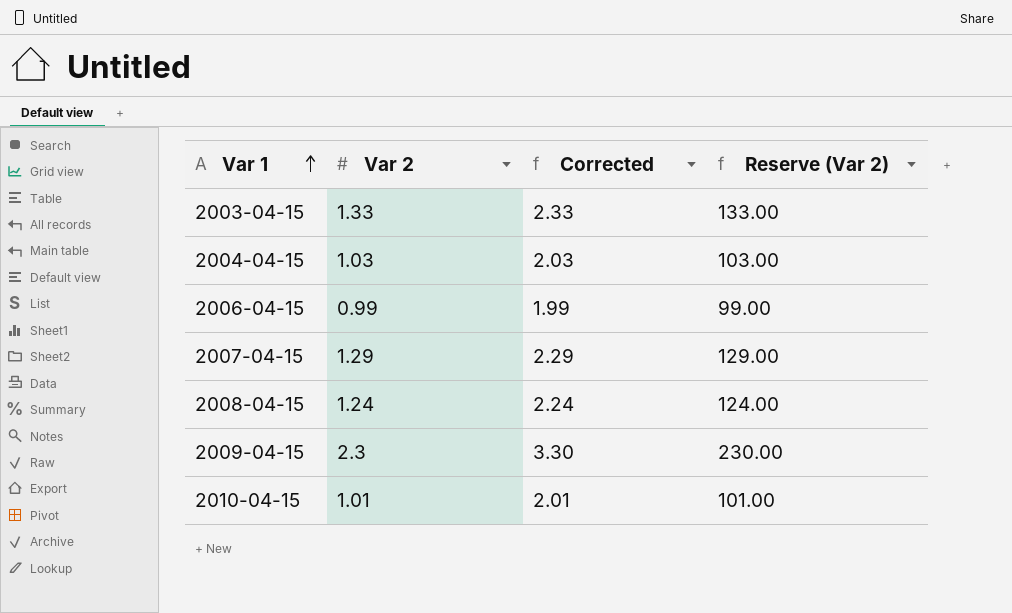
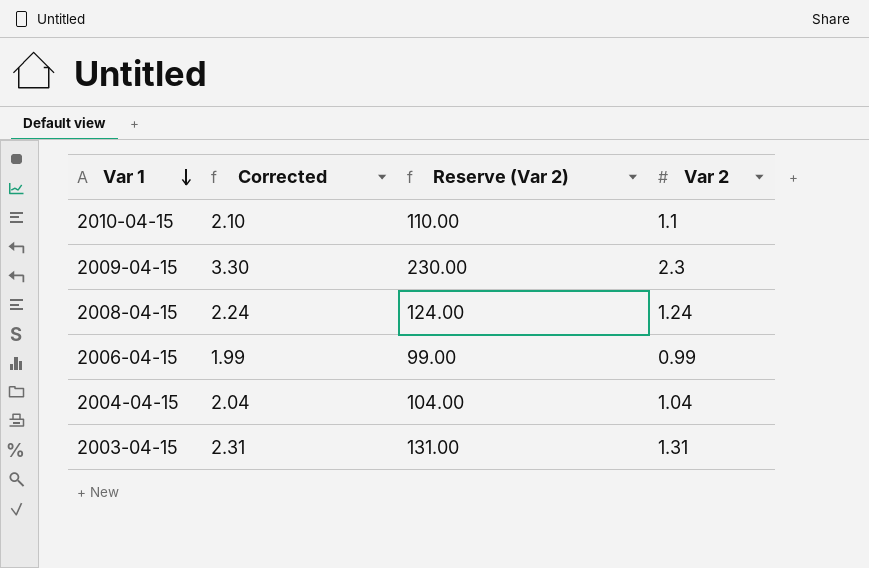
row order: Var 1 ascending -> Var 1 descending
column Var 2 | position: 2 -> 4
row 2007-04-15: 1.29 | 2.29 | 129.00 -> none
2010-04-15 | Corrected: 2.01 -> 2.10
2010-04-15 | Reserve (Var 2): 101.00 -> 110.00
2010-04-15 | Var 2: 1.01 -> 1.1
2004-04-15 | Corrected: 2.03 -> 2.04
2004-04-15 | Reserve (Var 2): 103.00 -> 104.00
2004-04-15 | Var 2: 1.03 -> 1.04
2003-04-15 | Corrected: 2.33 -> 2.31
2003-04-15 | Reserve (Var 2): 133.00 -> 131.00
2003-04-15 | Var 2: 1.33 -> 1.31

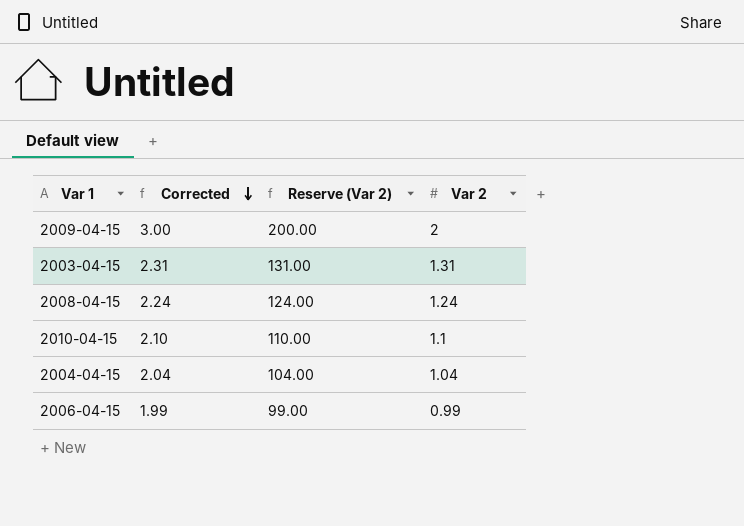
row order: Var 1 descending -> Corrected descending
2009-04-15 | Corrected: 3.30 -> 3.00
2009-04-15 | Reserve (Var 2): 230.00 -> 200.00
2009-04-15 | Var 2: 2.3 -> 2

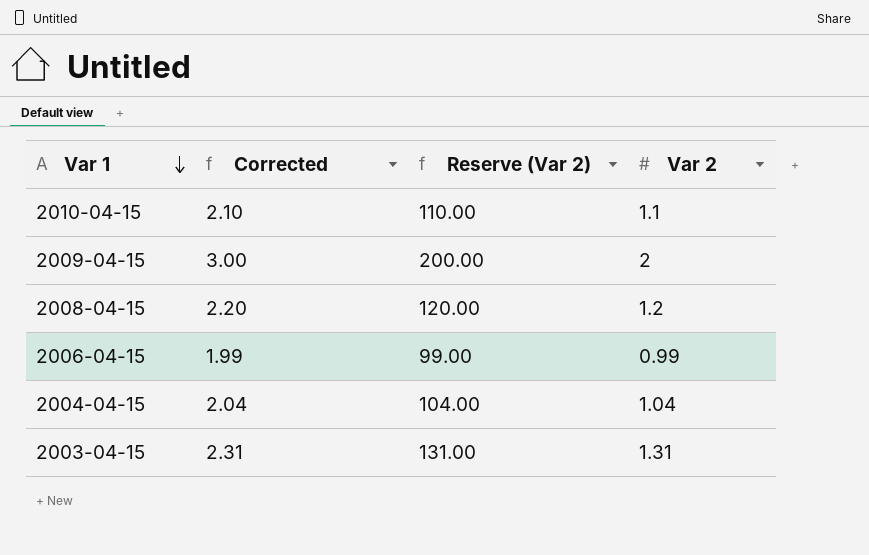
row order: Corrected descending -> Var 1 descending
2008-04-15 | Corrected: 2.24 -> 2.20
2008-04-15 | Reserve (Var 2): 124.00 -> 120.00
2008-04-15 | Var 2: 1.24 -> 1.2

